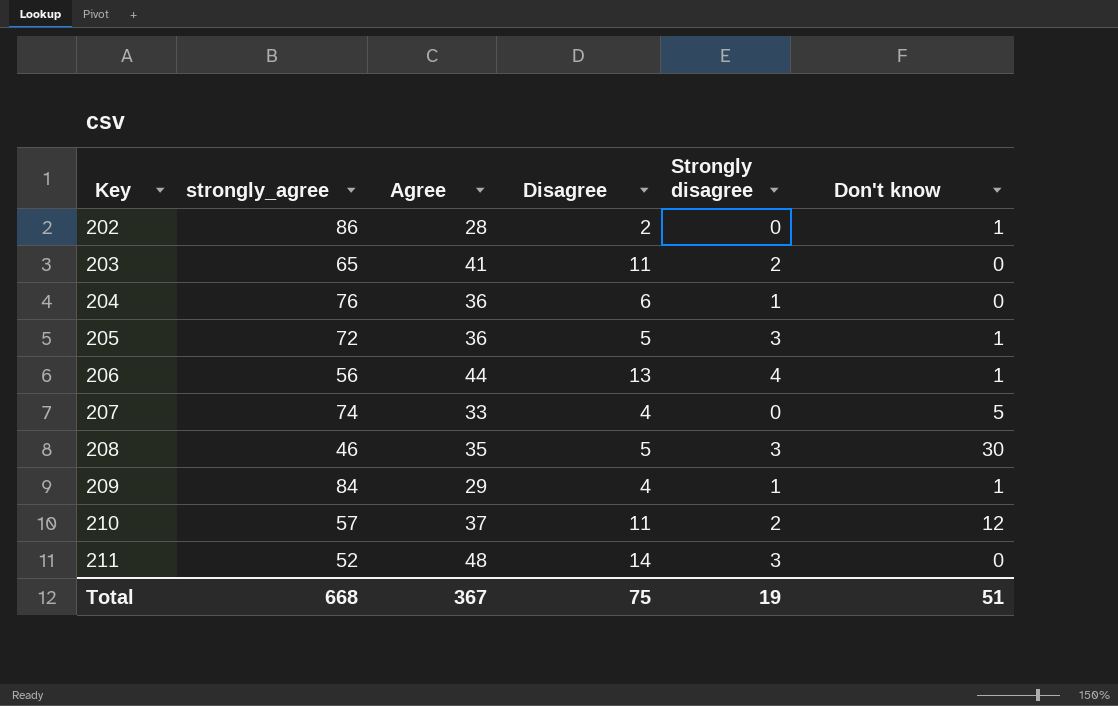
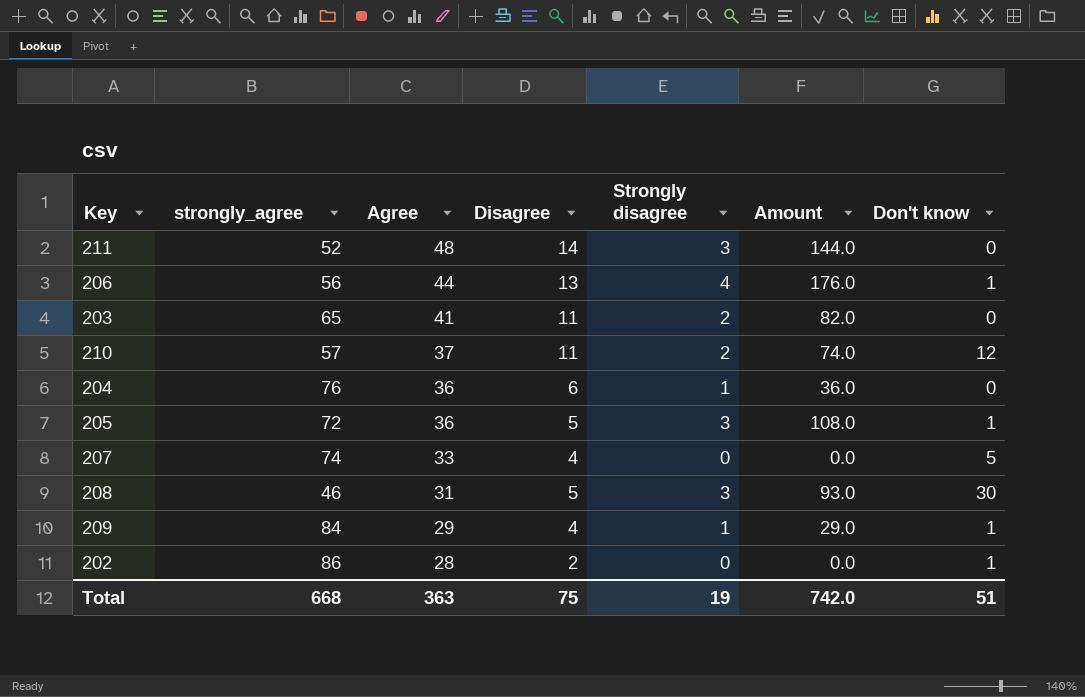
row order: Key ascending -> Agree descending
column Amount | formula: none -> [Agree] * [Strongly disagree]
208 | Agree: 35 -> 31
Total | Agree: 367 -> 363

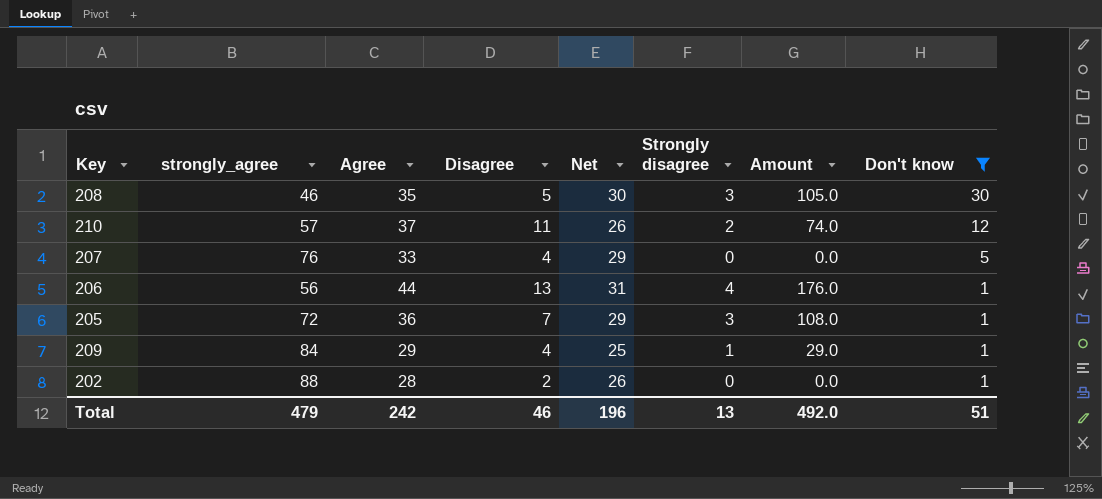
filter: none -> Don't know != 0
row order: Agree descending -> Don't know descending
column Net | formula: none -> [Agree] - [Disagree]
208 | Agree: 31 -> 35
208 | Amount: 93.0 -> 105.0
207 | strongly_agree: 74 -> 76
205 | Disagree: 5 -> 7
202 | strongly_agree: 86 -> 88
Total | strongly_agree: 668 -> 479
Total | Agree: 363 -> 242
Total | Disagree: 75 -> 46
Total | Strongly disagree: 19 -> 13
Total | Amount: 742.0 -> 492.0

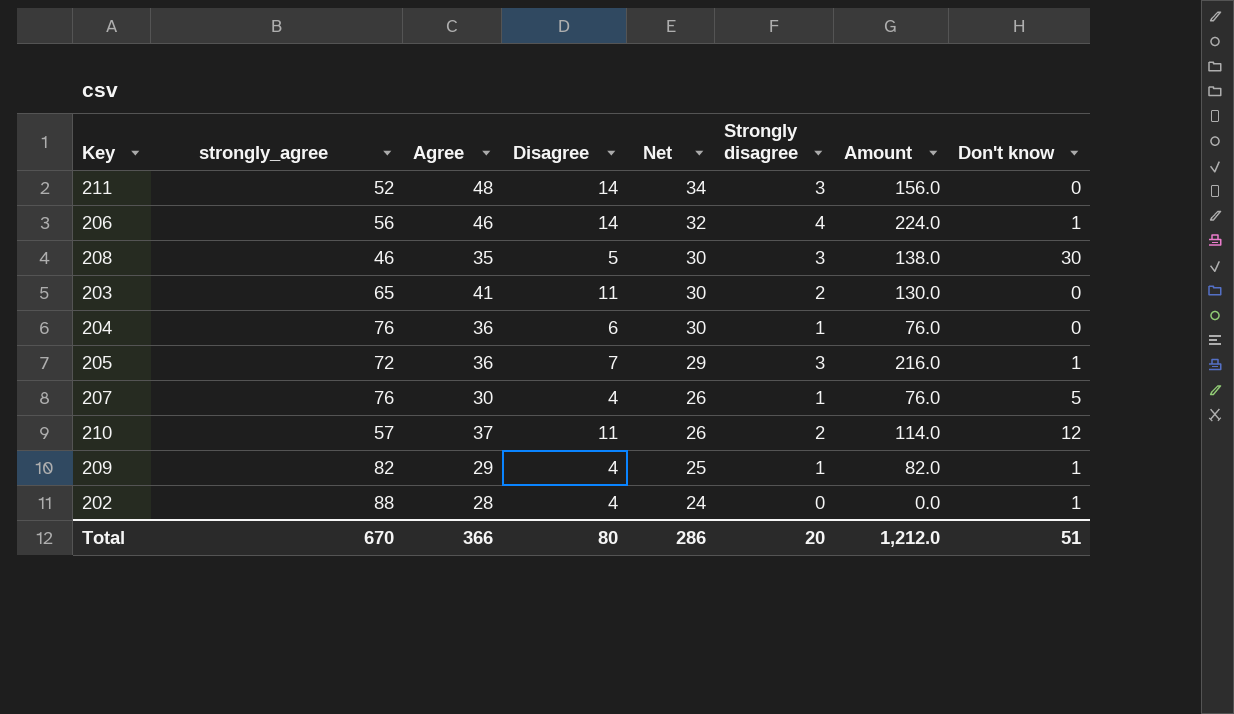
filter: Don't know != 0 -> none
row order: Don't know descending -> Net descending
column Amount | formula: [Agree] * [Strongly disagree] -> [strongly_agree] * [Strongly disagree]
206 | Agree: 44 -> 46
206 | Disagree: 13 -> 14
206 | Net: 31 -> 32
207 | Agree: 33 -> 30
207 | Net: 29 -> 26
207 | Strongly disagree: 0 -> 1
209 | strongly_agree: 84 -> 82
202 | Disagree: 2 -> 4
202 | Net: 26 -> 24
Total | strongly_agree: 479 -> 670
Total | Agree: 242 -> 366
Total | Disagree: 46 -> 80
Total | Net: 196 -> 286
Total | Strongly disagree: 13 -> 20
Total | Amount: 492.0 -> 1,212.0

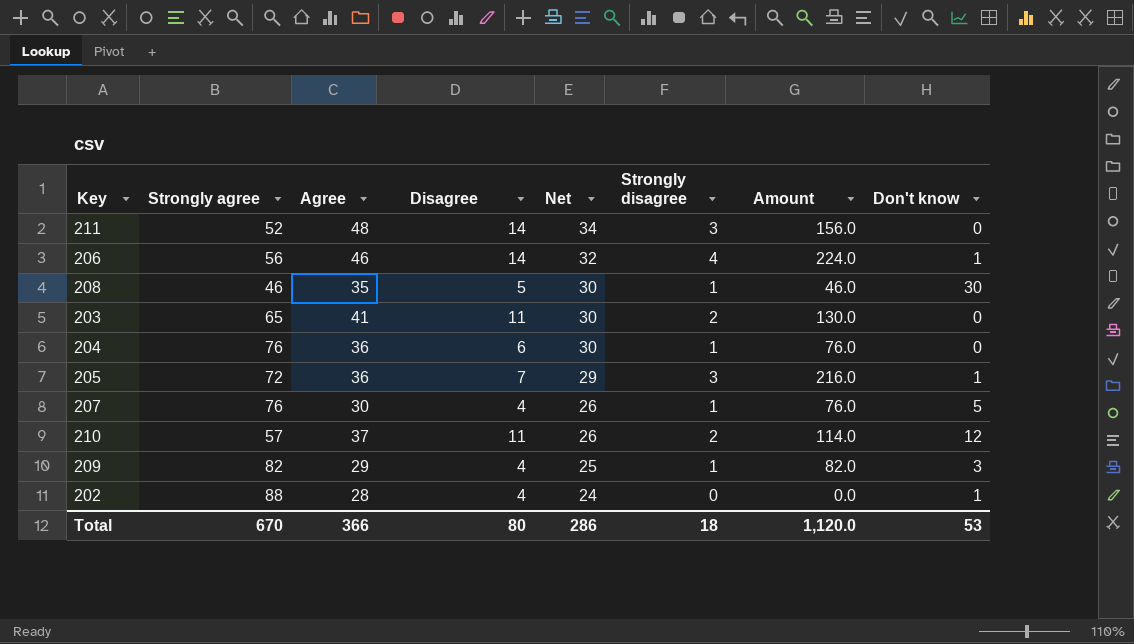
column name: strongly_agree -> Strongly agree
208 | Strongly disagree: 3 -> 1
208 | Amount: 138.0 -> 46.0
209 | Don't know: 1 -> 3
Total | Strongly disagree: 20 -> 18
Total | Amount: 1,212.0 -> 1,120.0
Total | Don't know: 51 -> 53

